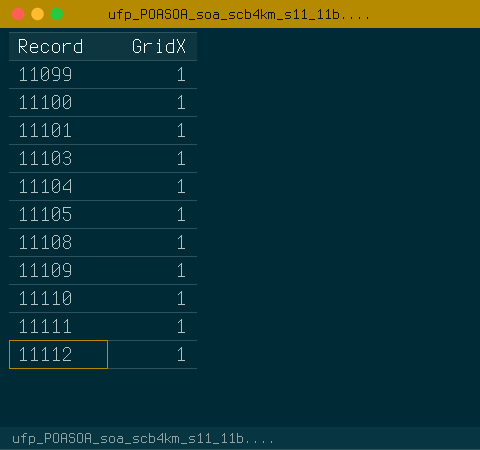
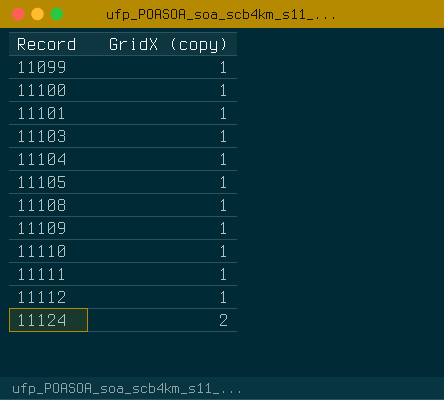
column name: GridX -> GridX (copy)
row 11124: none -> 2

